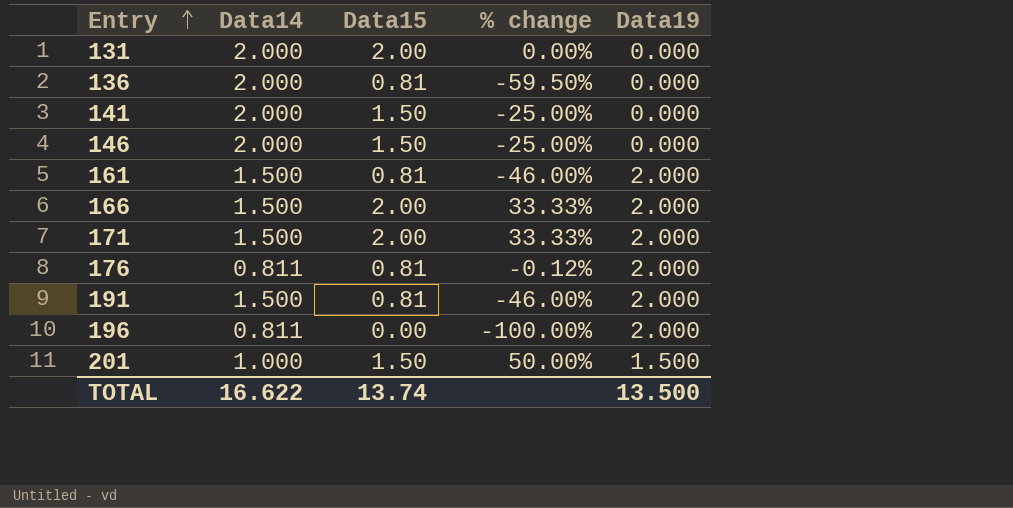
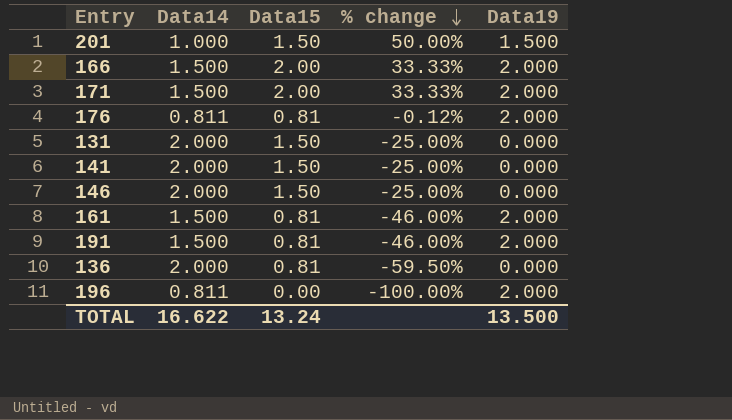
row order: Entry ascending -> % change descending
131 | Data15: 2.00 -> 1.50
131 | % change: 0.00% -> -25.00%
TOTAL | Data15: 13.74 -> 13.24

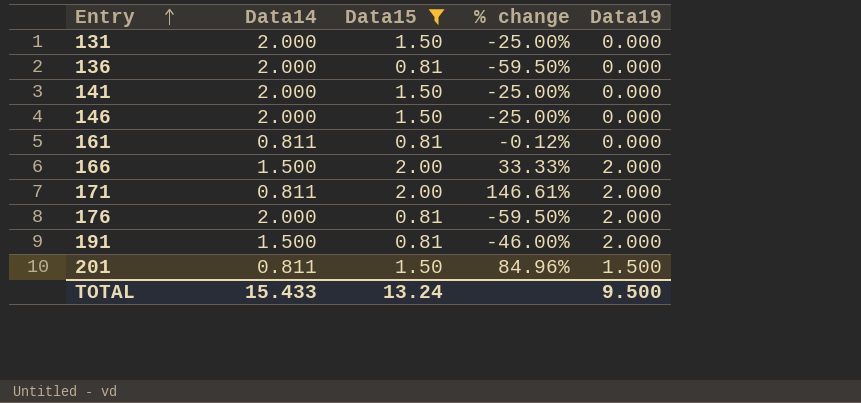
filter: none -> Data15 != 0.00
row order: % change descending -> Entry ascending
161 | Data14: 1.500 -> 0.811
161 | % change: -46.00% -> -0.12%
161 | Data19: 2.000 -> 0.000
171 | Data14: 1.500 -> 0.811
171 | % change: 33.33% -> 146.61%
176 | Data14: 0.811 -> 2.000
176 | % change: -0.12% -> -59.50%
201 | Data14: 1.000 -> 0.811
201 | % change: 50.00% -> 84.96%
TOTAL | Data14: 16.622 -> 15.433
TOTAL | Data19: 13.500 -> 9.500

